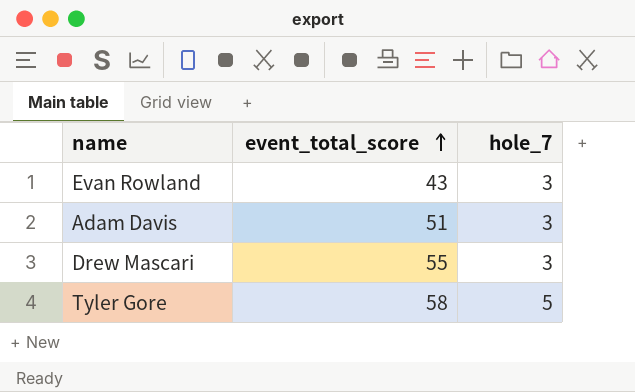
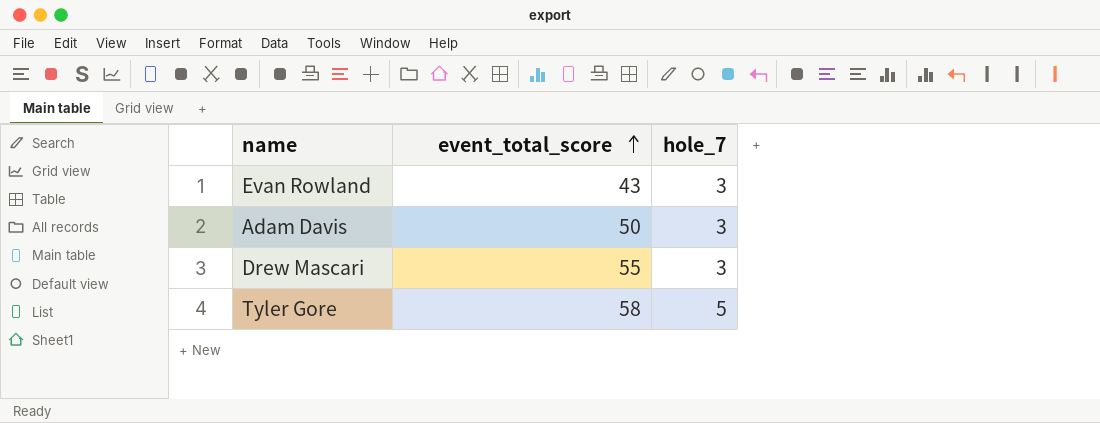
Adam Davis | event_total_score: 51 -> 50

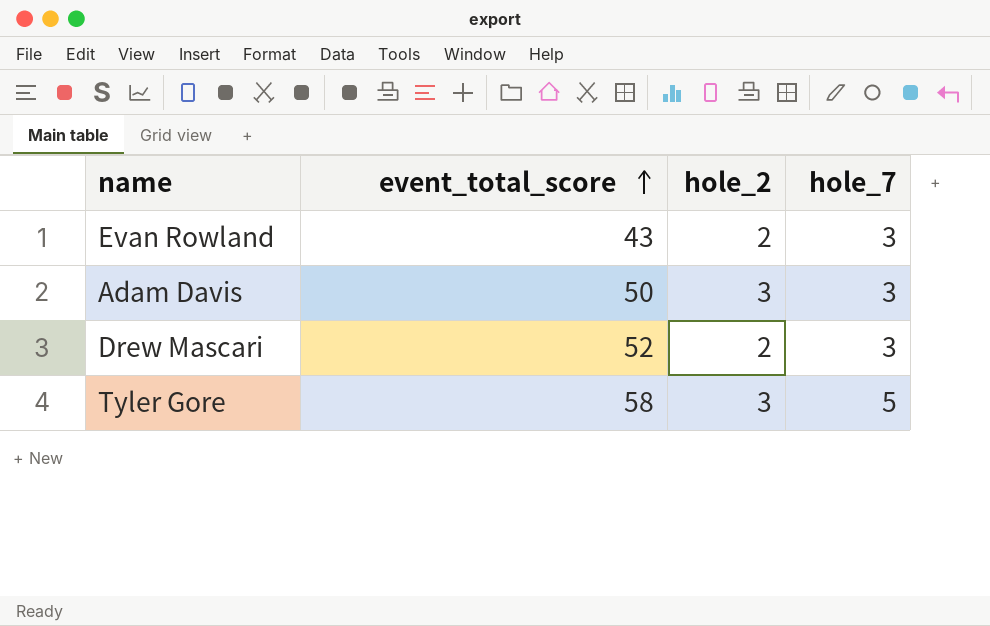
column hole_2 | position: none -> 3
Drew Mascari | event_total_score: 55 -> 52

